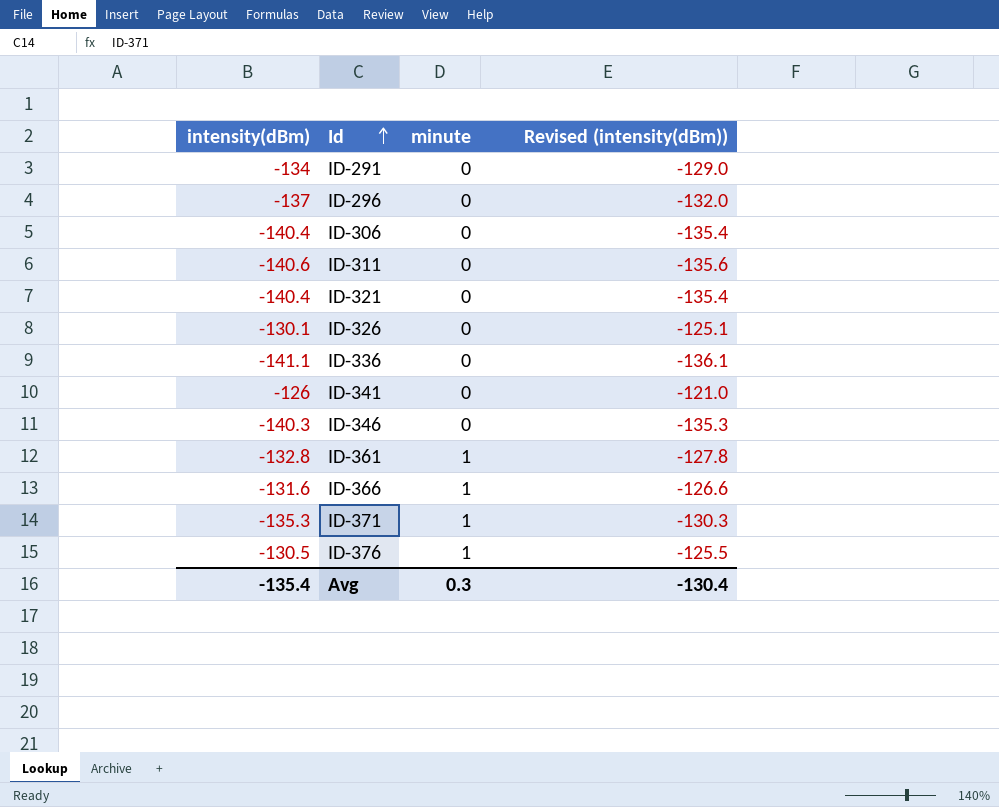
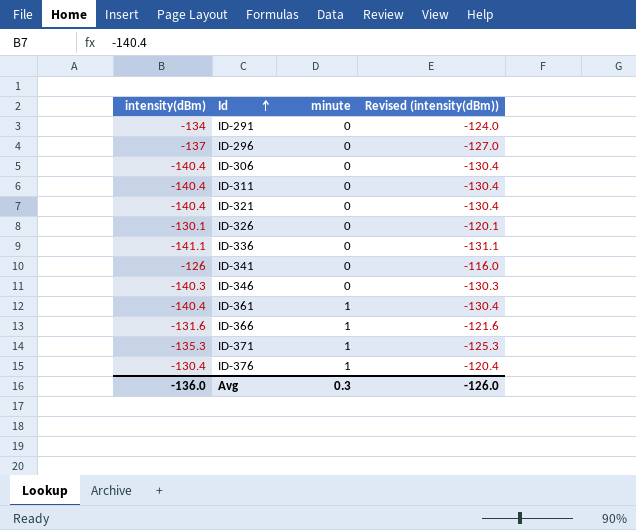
column Revised (intensity(dBm)) | formula: [intensity(dBm)] + 5 -> [intensity(dBm)] + 10
ID-311 | intensity(dBm): -140.6 -> -140.4
ID-361 | intensity(dBm): -132.8 -> -140.4
ID-376 | intensity(dBm): -130.5 -> -130.4
Avg | intensity(dBm): -135.4 -> -136.0
Avg | Revised (intensity(dBm)): -130.4 -> -126.0

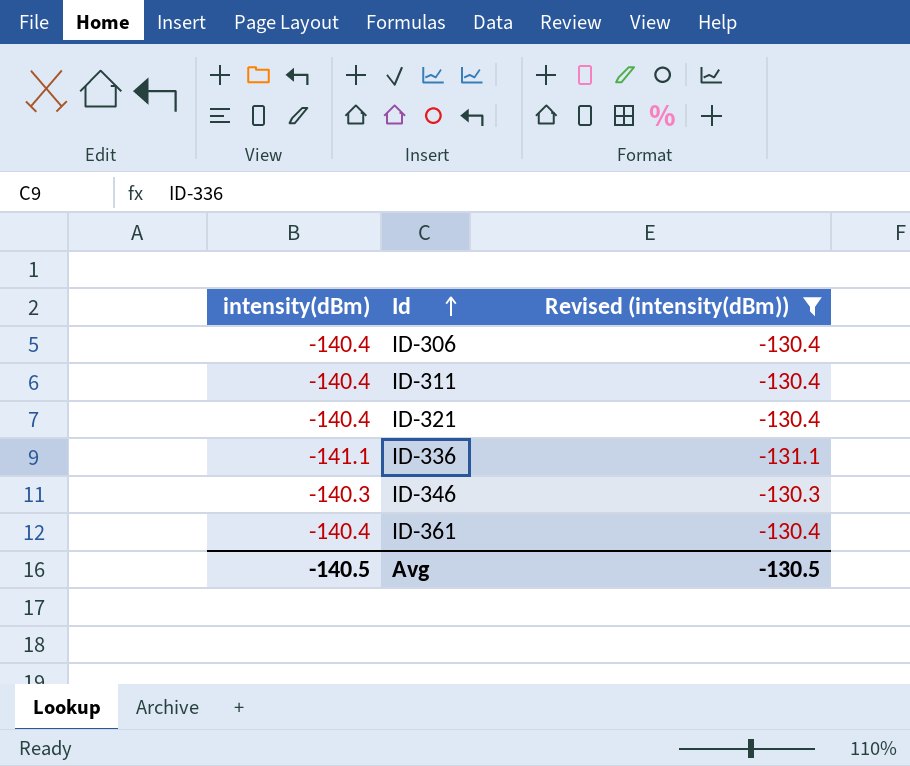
filter: none -> Revised (intensity(dBm)) <= -130.3
column minute | position: 3 -> none
Avg | intensity(dBm): -136.0 -> -140.5
Avg | Revised (intensity(dBm)): -126.0 -> -130.5

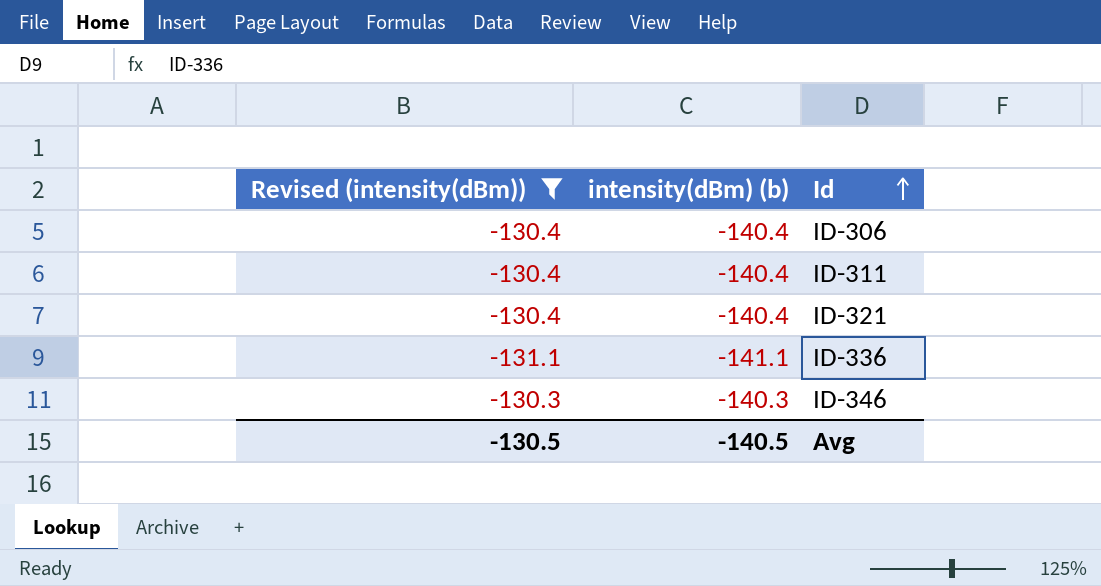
column Revised (intensity(dBm)) | position: 3 -> 1
column name: intensity(dBm) -> intensity(dBm) (b)
row ID-361: -140.4 | -130.4 -> none

